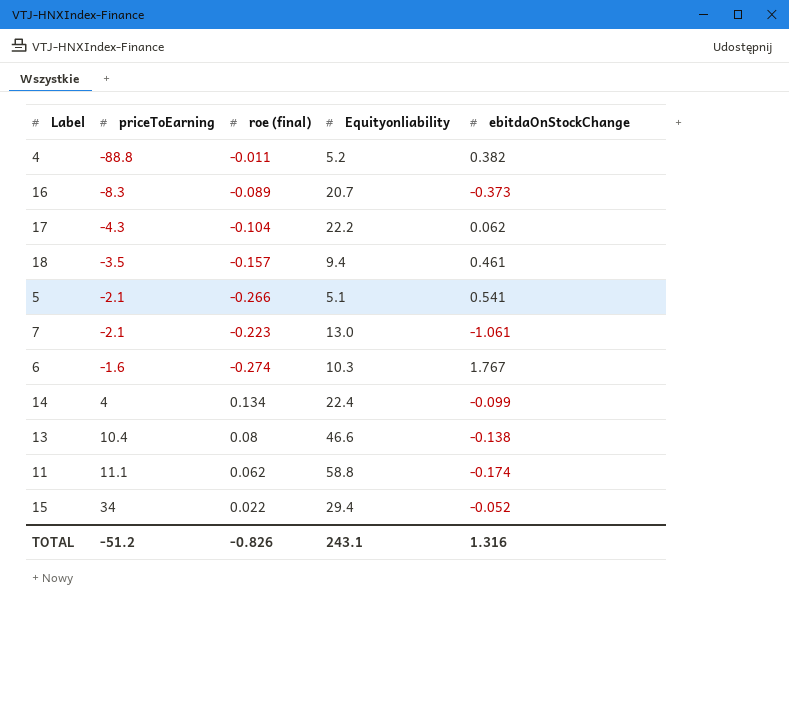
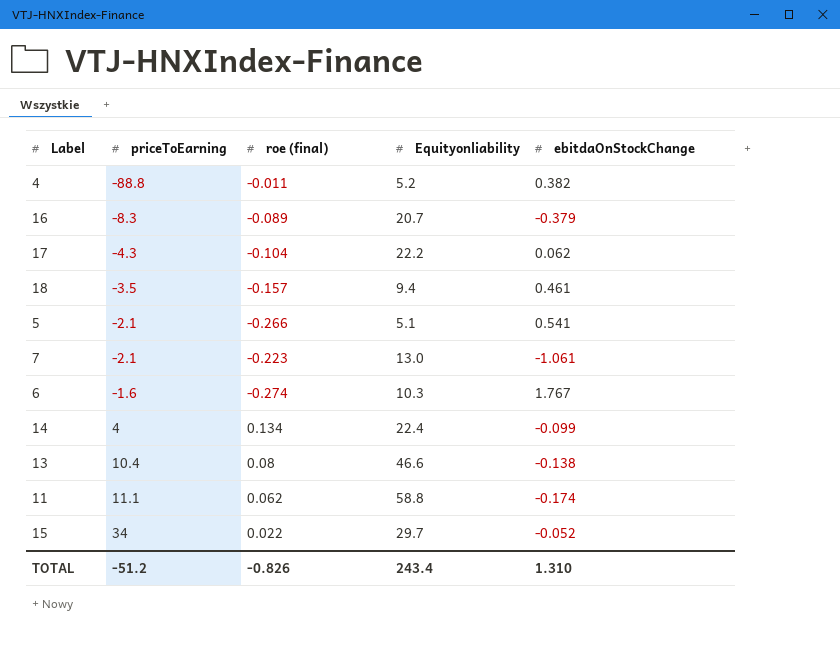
16 | ebitdaOnStockChange: -0.373 -> -0.379
15 | Equityonliability: 29.4 -> 29.7
TOTAL | Equityonliability: 243.1 -> 243.4
TOTAL | ebitdaOnStockChange: 1.316 -> 1.310

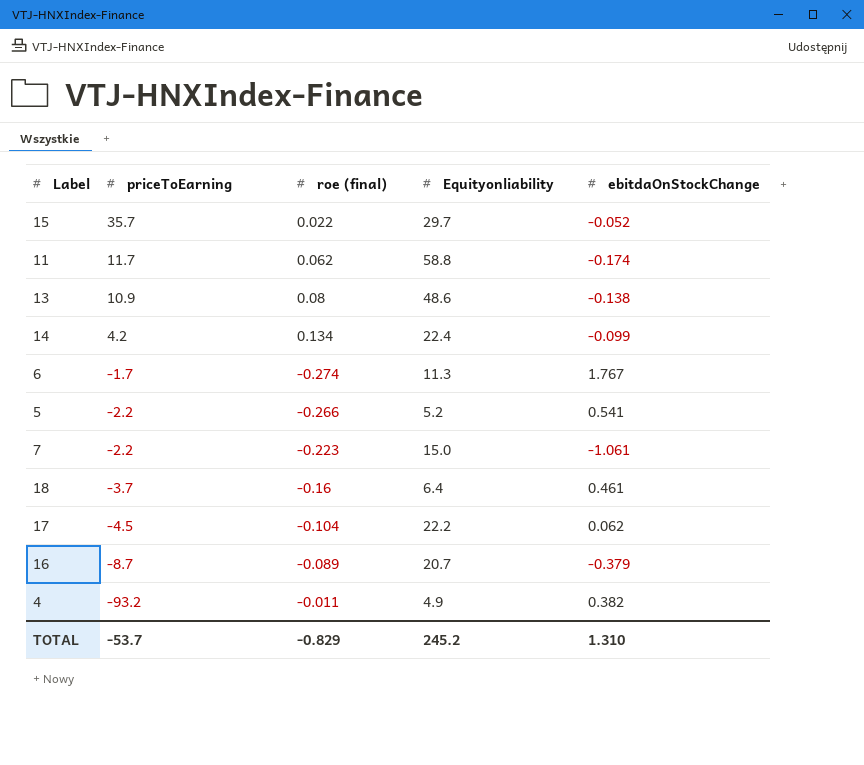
row order: priceToEarning ascending -> priceToEarning descending
15 | priceToEarning: 34 -> 35.7
11 | priceToEarning: 11.1 -> 11.7
13 | priceToEarning: 10.4 -> 10.9
13 | Equityonliability: 46.6 -> 48.6
14 | priceToEarning: 4 -> 4.2
6 | priceToEarning: -1.6 -> -1.7
6 | Equityonliability: 10.3 -> 11.3
5 | priceToEarning: -2.1 -> -2.2
5 | Equityonliability: 5.1 -> 5.2
7 | priceToEarning: -2.1 -> -2.2
7 | Equityonliability: 13.0 -> 15.0
18 | priceToEarning: -3.5 -> -3.7
18 | roe (final): -0.157 -> -0.16
18 | Equityonliability: 9.4 -> 6.4
17 | priceToEarning: -4.3 -> -4.5
16 | priceToEarning: -8.3 -> -8.7
4 | priceToEarning: -88.8 -> -93.2
4 | Equityonliability: 5.2 -> 4.9
TOTAL | priceToEarning: -51.2 -> -53.7
TOTAL | roe (final): -0.826 -> -0.829
TOTAL | Equityonliability: 243.4 -> 245.2

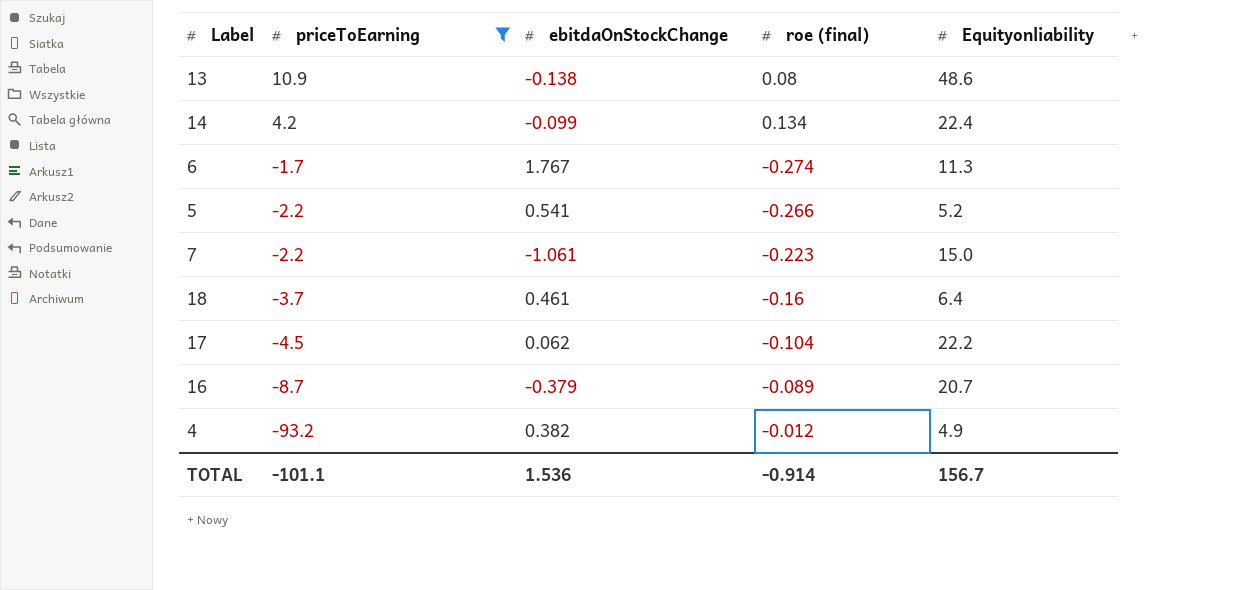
filter: none -> priceToEarning <= 10.9
column ebitdaOnStockChange | position: 5 -> 3
4 | roe (final): -0.011 -> -0.012
TOTAL | priceToEarning: -53.7 -> -101.1
TOTAL | ebitdaOnStockChange: 1.310 -> 1.536
TOTAL | roe (final): -0.829 -> -0.914
TOTAL | Equityonliability: 245.2 -> 156.7

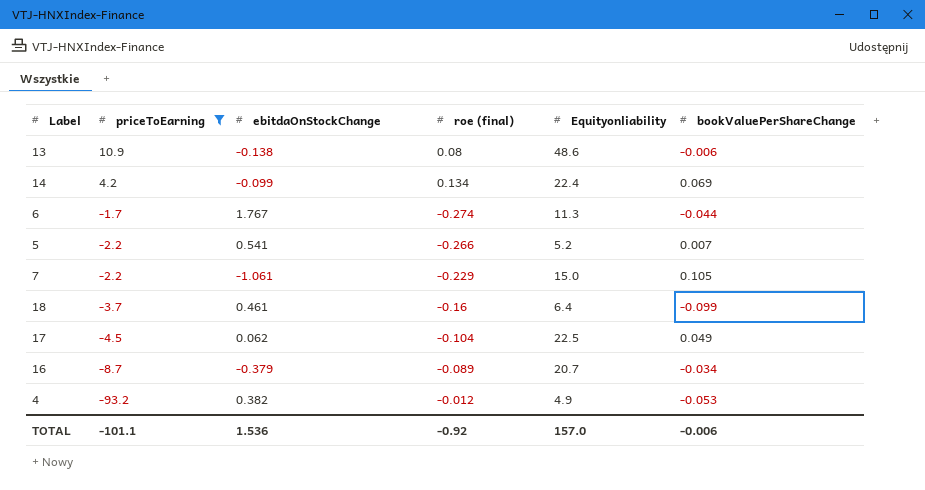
column bookValuePerShareChange | position: none -> 6
7 | roe (final): -0.223 -> -0.229
17 | Equityonliability: 22.2 -> 22.5
TOTAL | roe (final): -0.914 -> -0.92
TOTAL | Equityonliability: 156.7 -> 157.0

